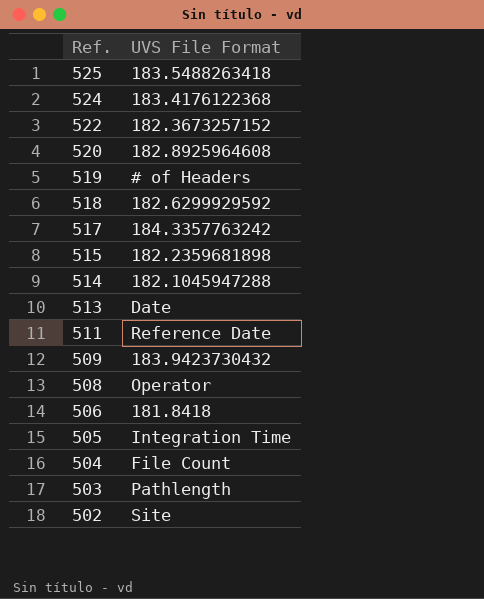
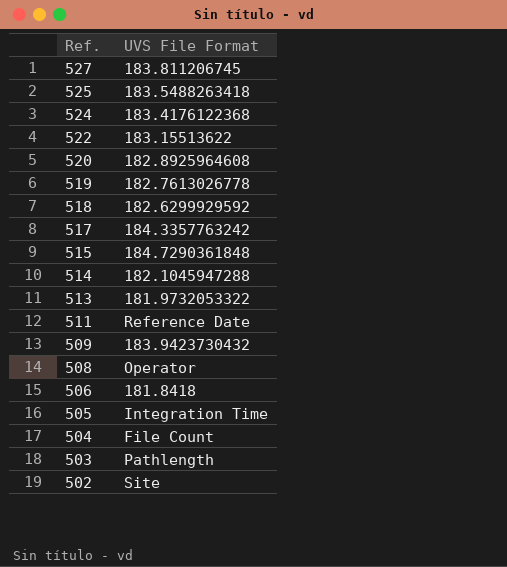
row 527: none -> 183.811206745
522 | UVS File Format: 182.3673257152 -> 183.15513622
519 | UVS File Format: # of Headers -> 182.7613026778
515 | UVS File Format: 182.2359681898 -> 184.7290361848
513 | UVS File Format: Date -> 181.9732053322

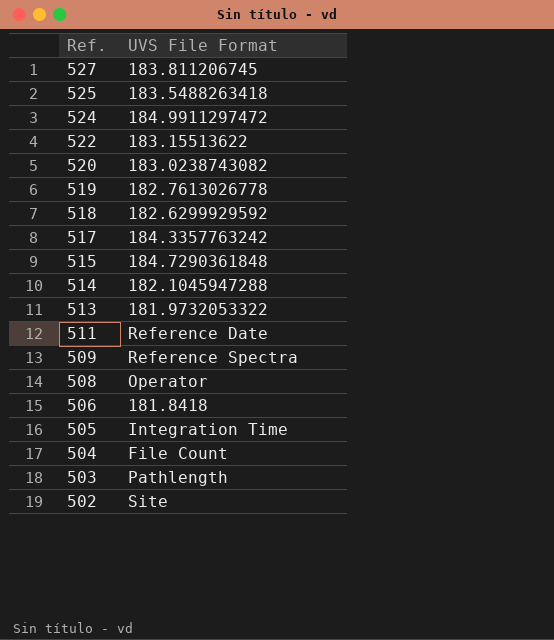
524 | UVS File Format: 183.4176122368 -> 184.9911297472
520 | UVS File Format: 182.8925964608 -> 183.0238743082
509 | UVS File Format: 183.9423730432 -> Reference Spectra

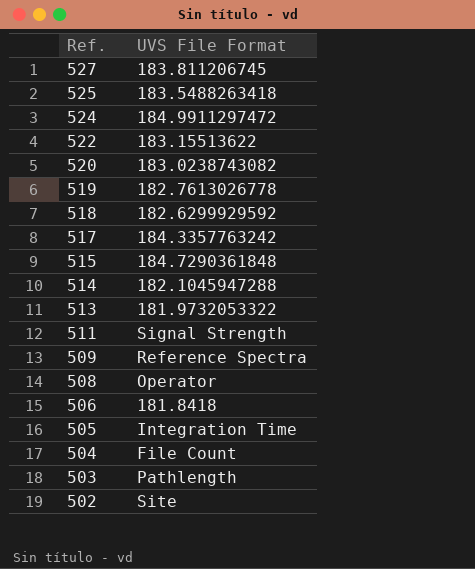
511 | UVS File Format: Reference Date -> Signal Strength

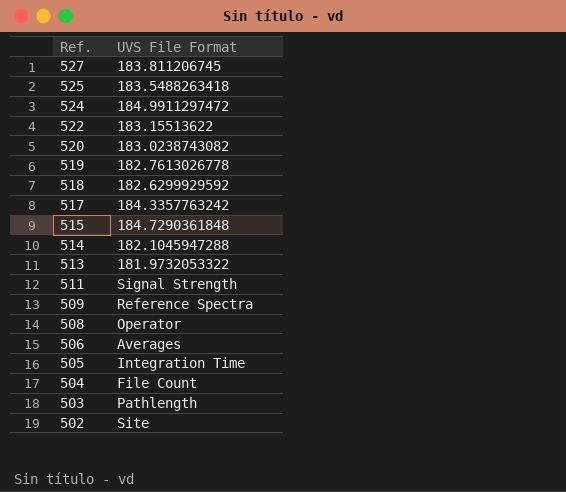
506 | UVS File Format: 181.8418 -> Averages

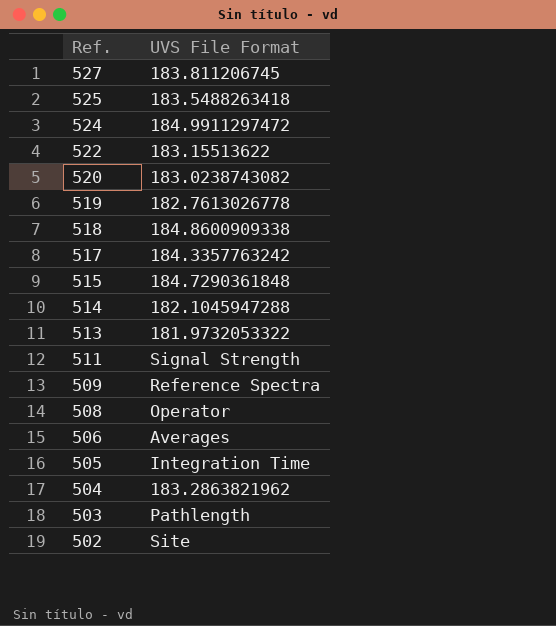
518 | UVS File Format: 182.6299929592 -> 184.8600909338
504 | UVS File Format: File Count -> 183.2863821962

